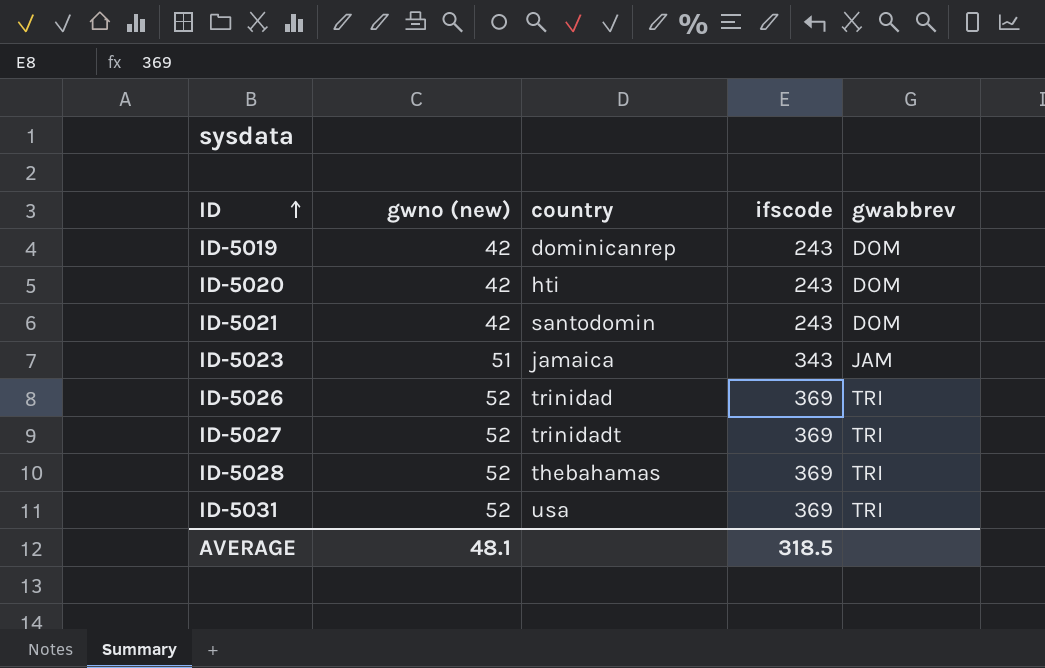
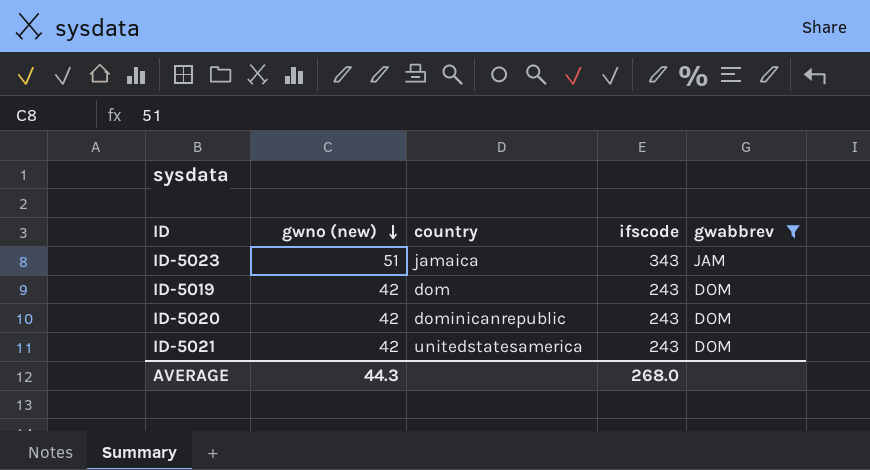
filter: none -> gwabbrev != TRI
row order: ID ascending -> gwno (new) descending
ID-5019 | country: dominicanrep -> dom
ID-5020 | country: hti -> dominicanrepublic
ID-5021 | country: santodomin -> unitedstatesamerica
AVERAGE | gwno (new): 48.1 -> 44.3
AVERAGE | ifscode: 318.5 -> 268.0

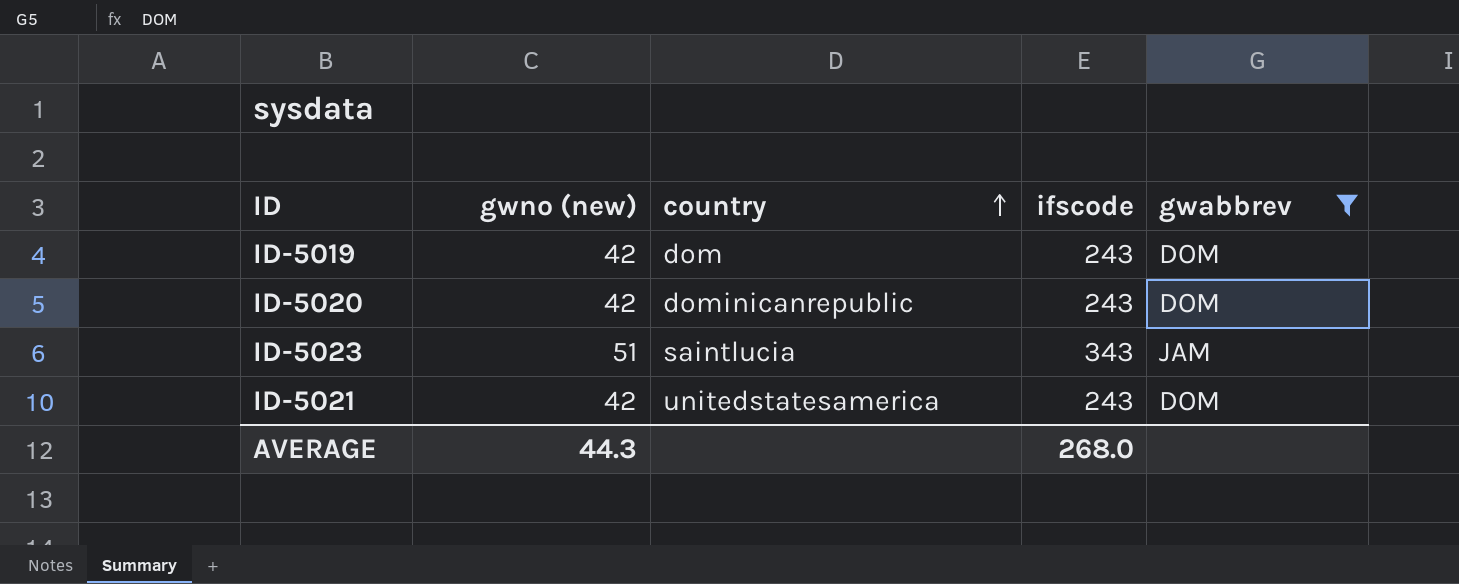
row order: gwno (new) descending -> country ascending
ID-5023 | country: jamaica -> saintlucia

